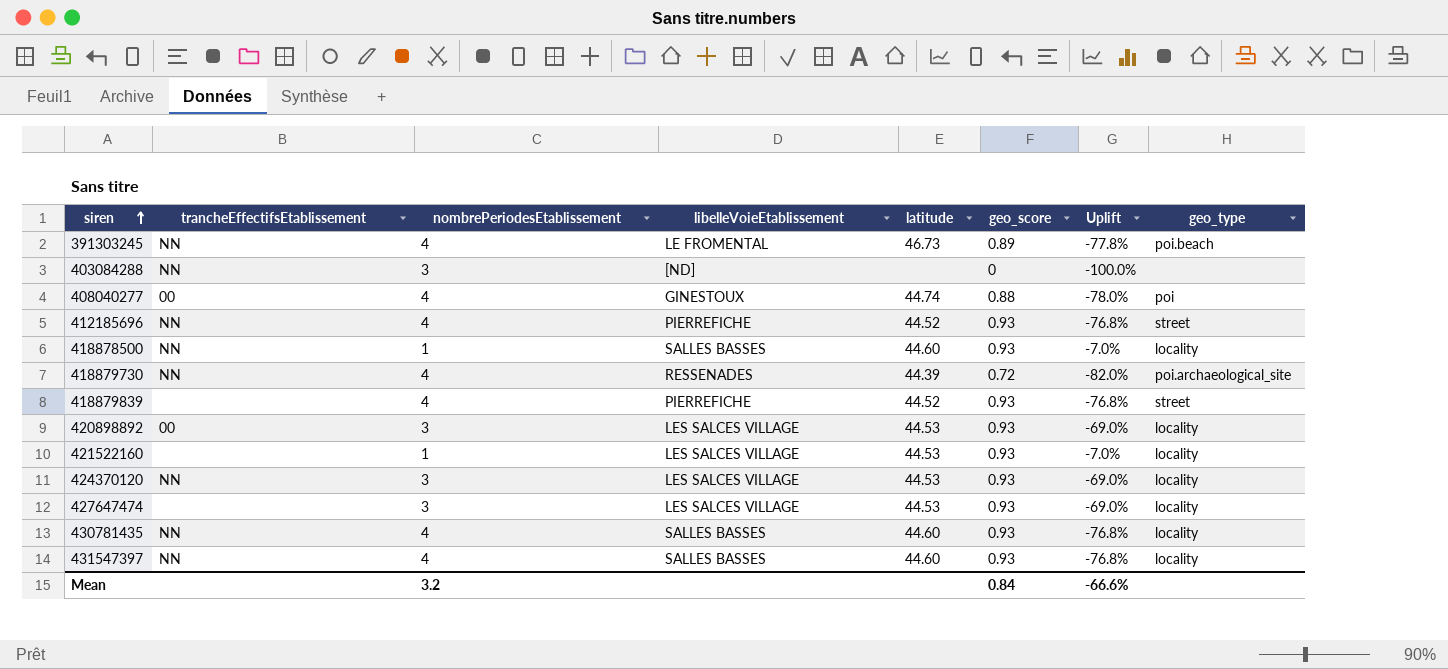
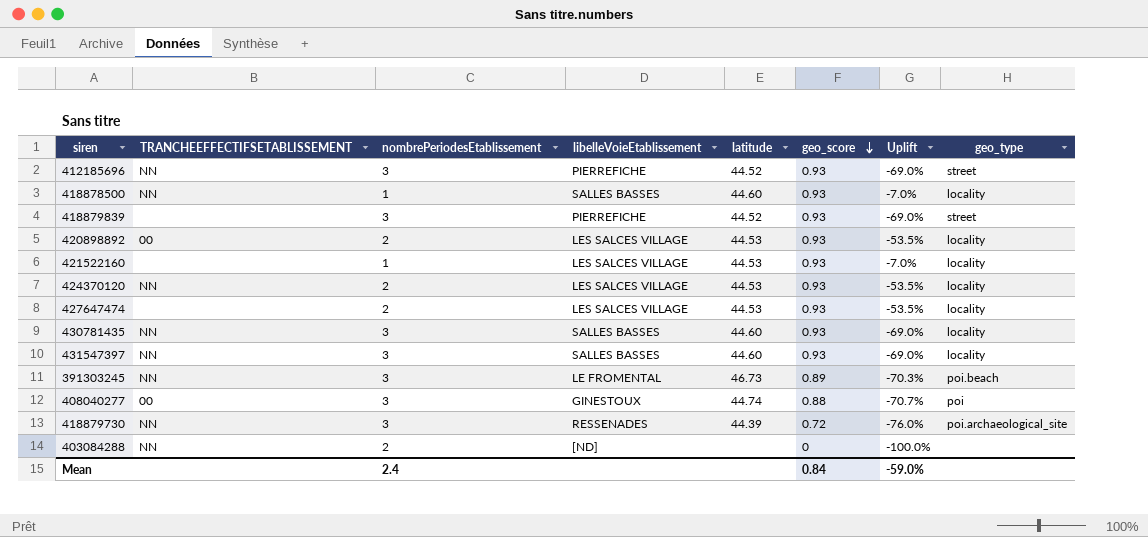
row order: siren ascending -> geo_score descending
column name: trancheEffectifsEtablissement -> TRANCHEEFFECTIFSETABLISSEMENT
412185696 | nombrePeriodesEtablissement: 4 -> 3
412185696 | Uplift: -76.8% -> -69.0%
418879839 | nombrePeriodesEtablissement: 4 -> 3
418879839 | Uplift: -76.8% -> -69.0%
420898892 | nombrePeriodesEtablissement: 3 -> 2
420898892 | Uplift: -69.0% -> -53.5%
424370120 | nombrePeriodesEtablissement: 3 -> 2
424370120 | Uplift: -69.0% -> -53.5%
427647474 | nombrePeriodesEtablissement: 3 -> 2
427647474 | Uplift: -69.0% -> -53.5%
430781435 | nombrePeriodesEtablissement: 4 -> 3
430781435 | Uplift: -76.8% -> -69.0%
431547397 | nombrePeriodesEtablissement: 4 -> 3
431547397 | Uplift: -76.8% -> -69.0%
391303245 | nombrePeriodesEtablissement: 4 -> 3
391303245 | Uplift: -77.8% -> -70.3%
408040277 | nombrePeriodesEtablissement: 4 -> 3
408040277 | Uplift: -78.0% -> -70.7%
418879730 | nombrePeriodesEtablissement: 4 -> 3
418879730 | Uplift: -82.0% -> -76.0%
403084288 | nombrePeriodesEtablissement: 3 -> 2
Mean | nombrePeriodesEtablissement: 3.2 -> 2.4
Mean | Uplift: -66.6% -> -59.0%

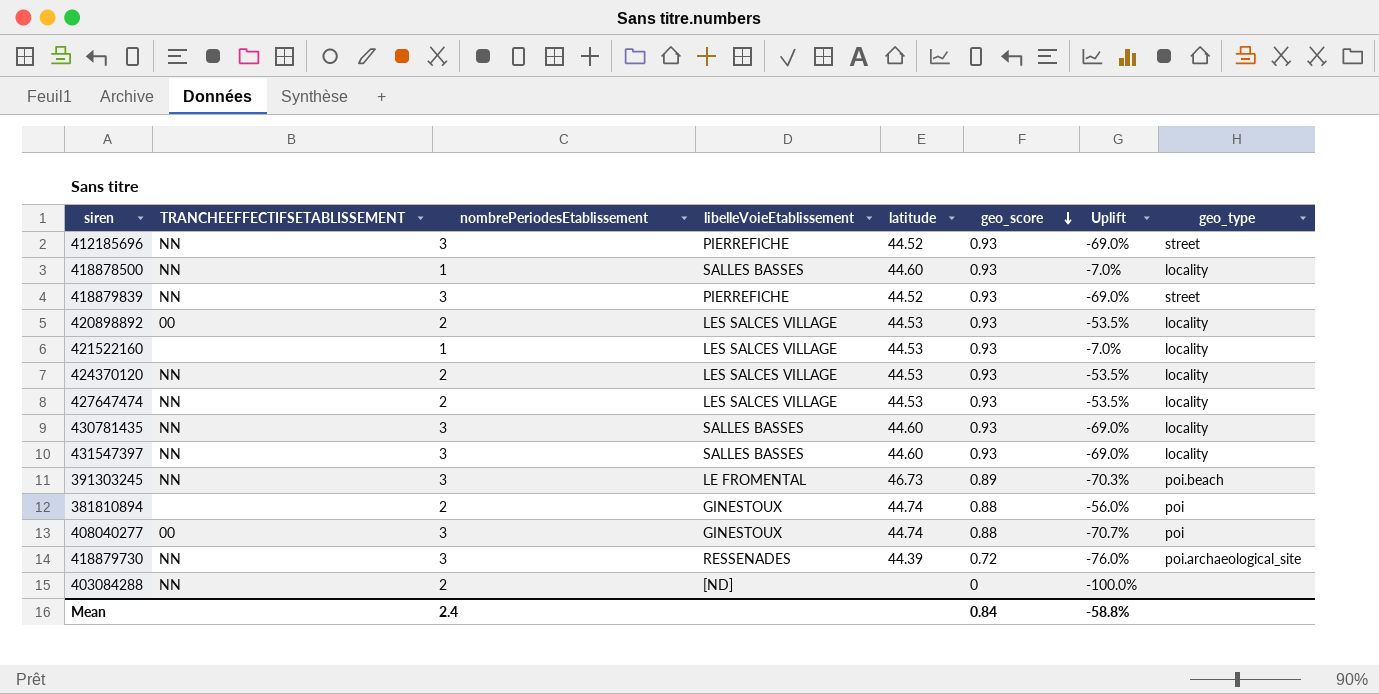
418879839 | TRANCHEEFFECTIFSETABLISSEMENT: none -> NN
427647474 | TRANCHEEFFECTIFSETABLISSEMENT: none -> NN
row 381810894: none -> none | 2 | GINESTOUX | 44.74 | 0.88 | -56.0% | poi
Mean | Uplift: -59.0% -> -58.8%

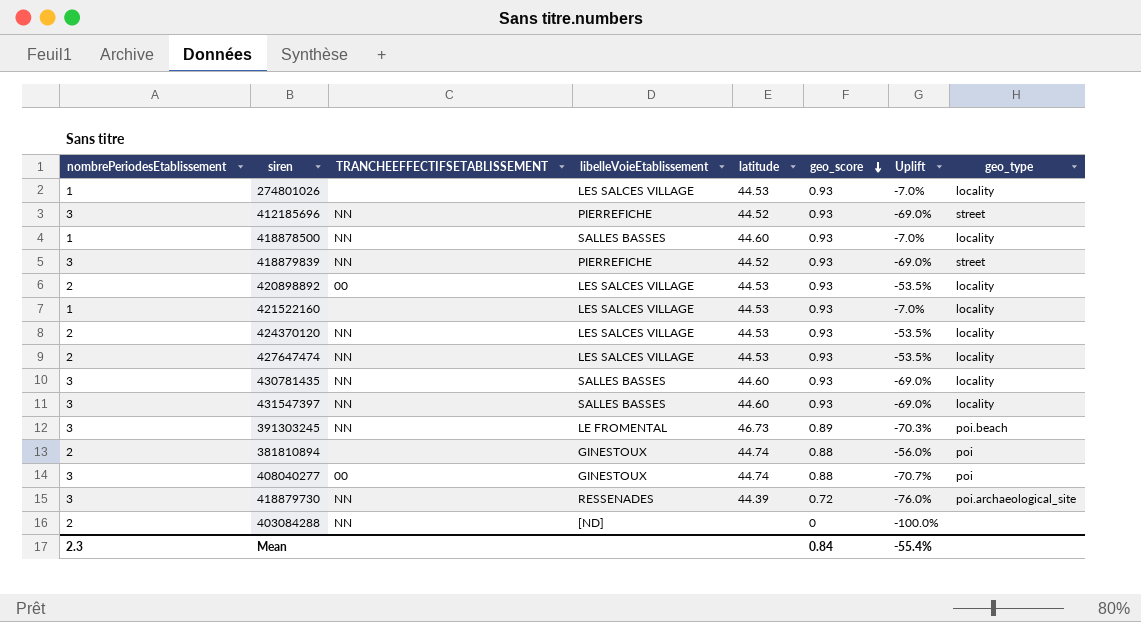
column nombrePeriodesEtablissement | position: 3 -> 1
row 274801026: none -> 1 | none | LES SALCES VILLAGE | 44.53 | 0.93 | -7.0% | locality
Mean | nombrePeriodesEtablissement: 2.4 -> 2.3
Mean | Uplift: -58.8% -> -55.4%

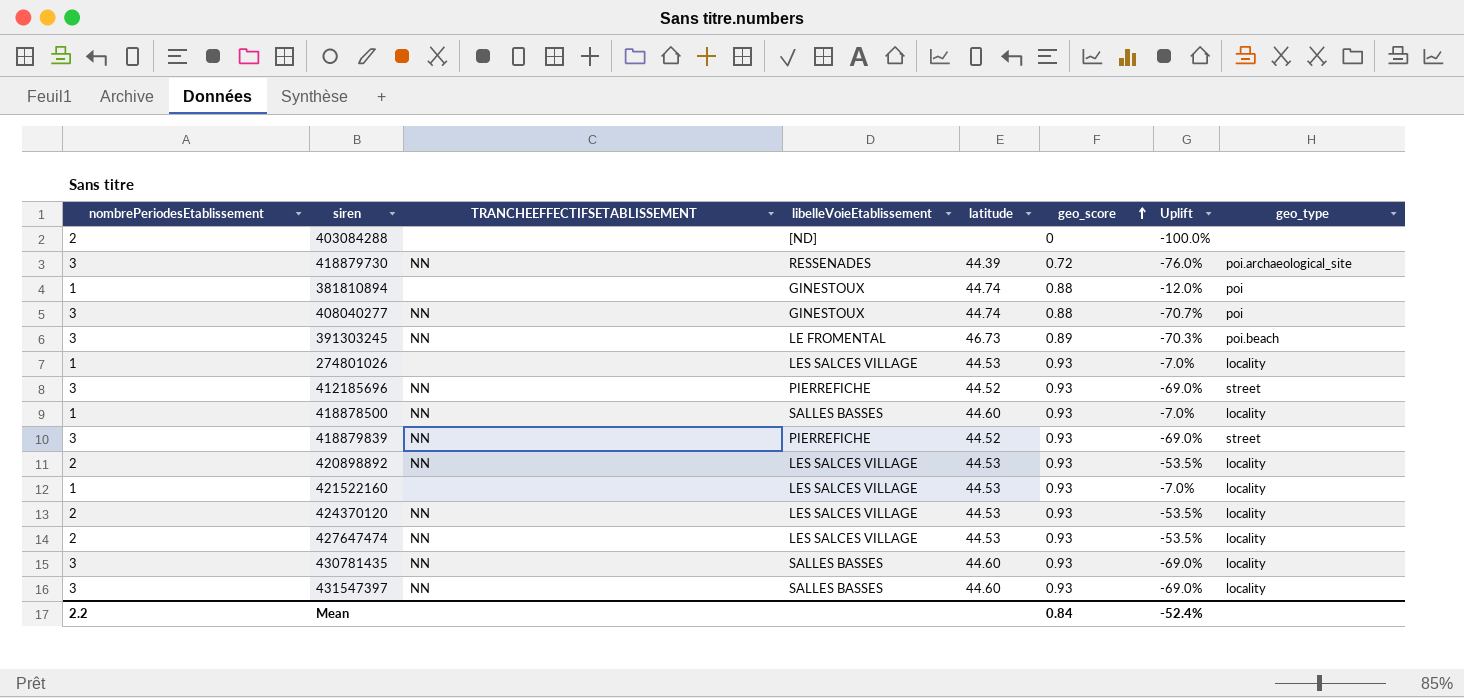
row order: geo_score descending -> geo_score ascending
403084288 | TRANCHEEFFECTIFSETABLISSEMENT: NN -> none
381810894 | nombrePeriodesEtablissement: 2 -> 1
381810894 | Uplift: -56.0% -> -12.0%
408040277 | TRANCHEEFFECTIFSETABLISSEMENT: 00 -> NN
420898892 | TRANCHEEFFECTIFSETABLISSEMENT: 00 -> NN
Mean | nombrePeriodesEtablissement: 2.3 -> 2.2
Mean | Uplift: -55.4% -> -52.4%

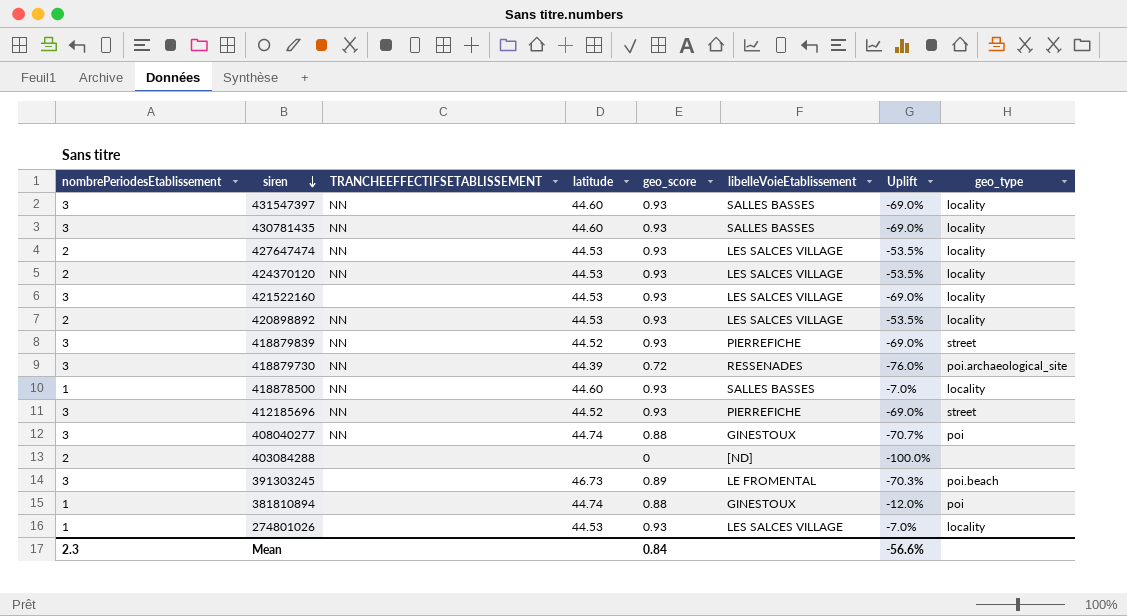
row order: geo_score ascending -> siren descending
column libelleVoieEtablissement | position: 4 -> 6
421522160 | nombrePeriodesEtablissement: 1 -> 3
421522160 | Uplift: -7.0% -> -69.0%
391303245 | TRANCHEEFFECTIFSETABLISSEMENT: NN -> none
Mean | nombrePeriodesEtablissement: 2.2 -> 2.3
Mean | Uplift: -52.4% -> -56.6%

